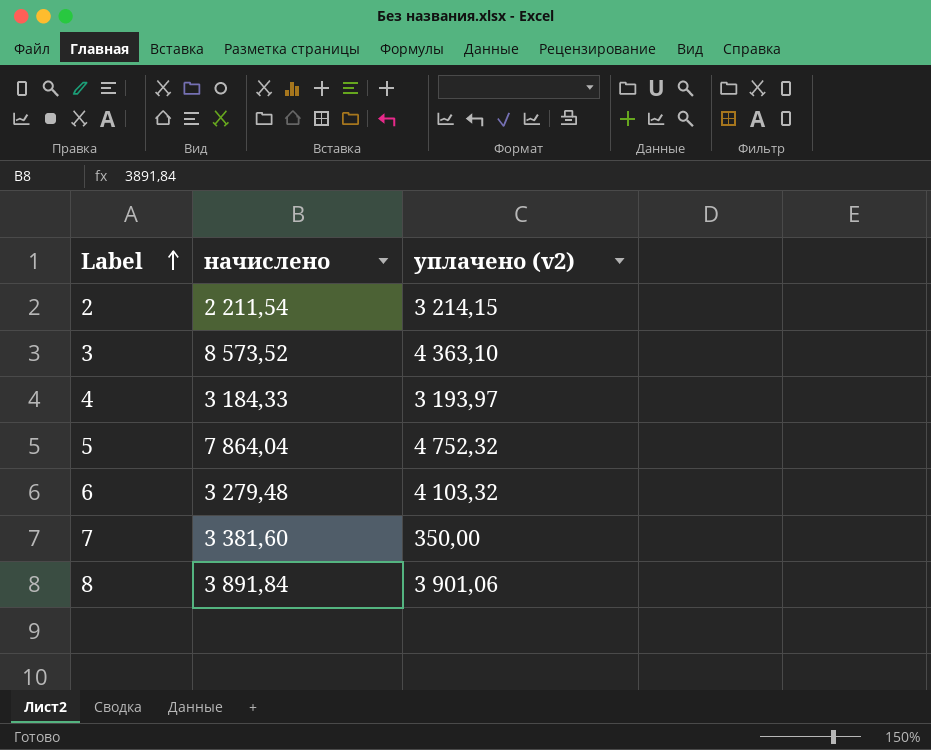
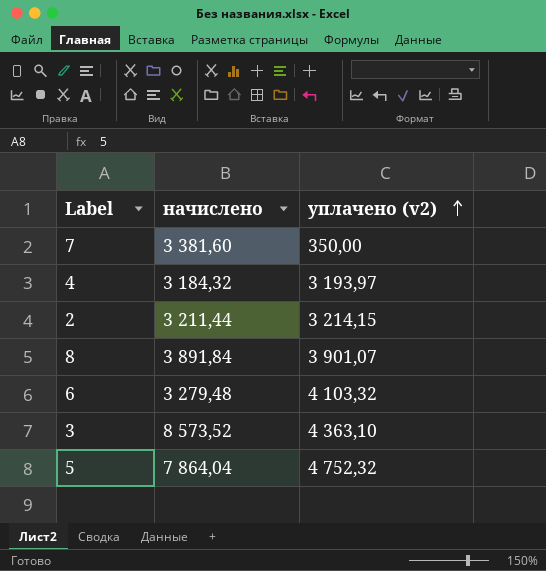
row order: Label ascending -> уплачено (v2) ascending
4 | начислено: 3 184,33 -> 3 184,32
2 | начислено: 2 211,54 -> 3 211,44
8 | уплачено (v2): 3 901,06 -> 3 901,07

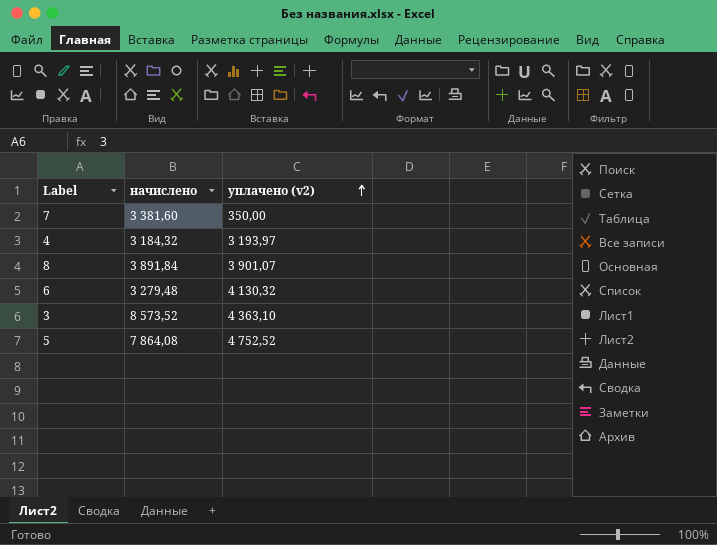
row 2: 3 211,44 | 3 214,15 -> none
6 | уплачено (v2): 4 103,32 -> 4 130,32
5 | начислено: 7 864,04 -> 7 864,08
5 | уплачено (v2): 4 752,32 -> 4 752,52

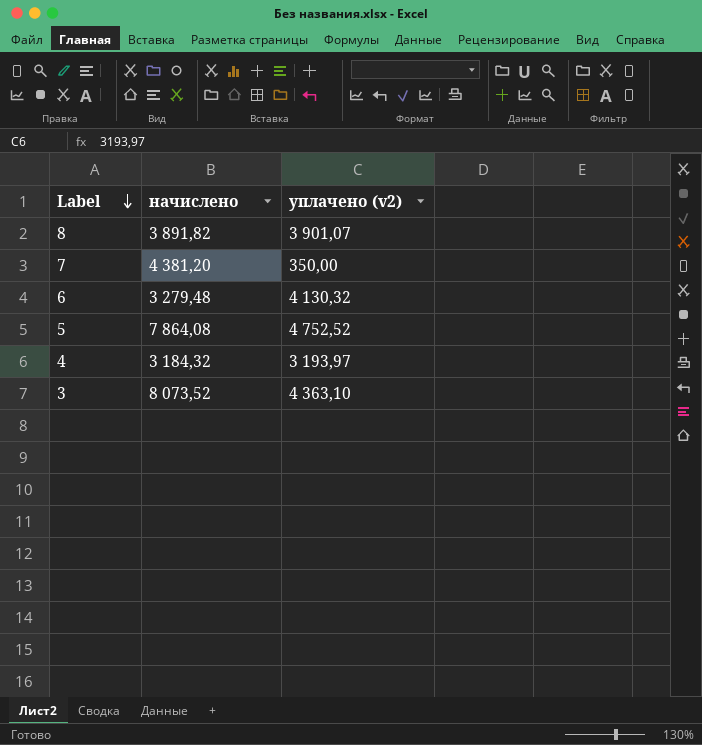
row order: уплачено (v2) ascending -> Label descending
8 | начислено: 3 891,84 -> 3 891,82
7 | начислено: 3 381,60 -> 4 381,20
3 | начислено: 8 573,52 -> 8 073,52

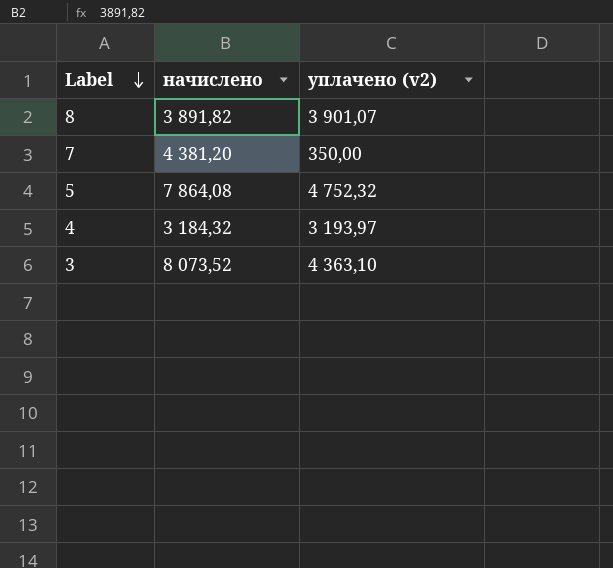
row 6: 3 279,48 | 4 130,32 -> none
5 | уплачено (v2): 4 752,52 -> 4 752,32

